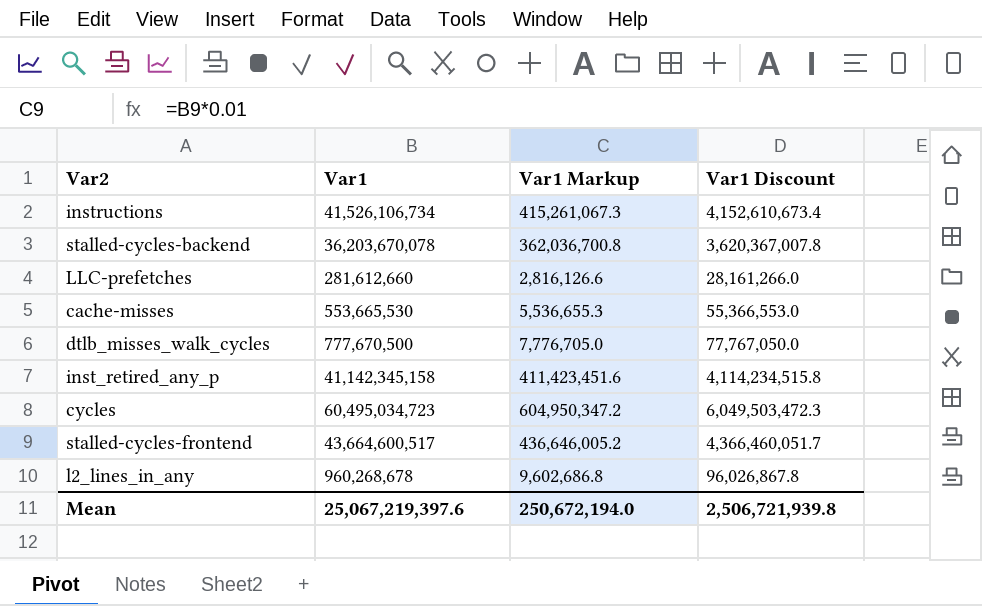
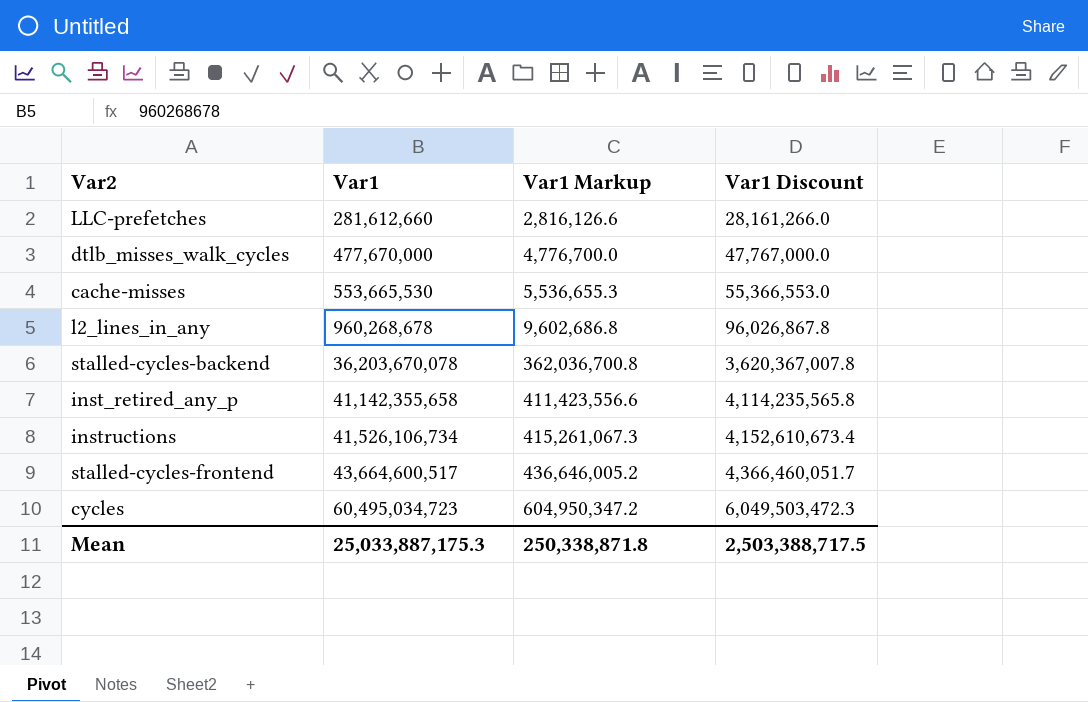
row order: none -> Var1 ascending
dtlb_misses_walk_cycles | Var1: 777,670,500 -> 477,670,000
dtlb_misses_walk_cycles | Var1 Markup: 7,776,705.0 -> 4,776,700.0
dtlb_misses_walk_cycles | Var1 Discount: 77,767,050.0 -> 47,767,000.0
inst_retired_any_p | Var1: 41,142,345,158 -> 41,142,355,658
inst_retired_any_p | Var1 Markup: 411,423,451.6 -> 411,423,556.6
inst_retired_any_p | Var1 Discount: 4,114,234,515.8 -> 4,114,235,565.8
Mean | Var1: 25,067,219,397.6 -> 25,033,887,175.3
Mean | Var1 Markup: 250,672,194.0 -> 250,338,871.8
Mean | Var1 Discount: 2,506,721,939.8 -> 2,503,388,717.5

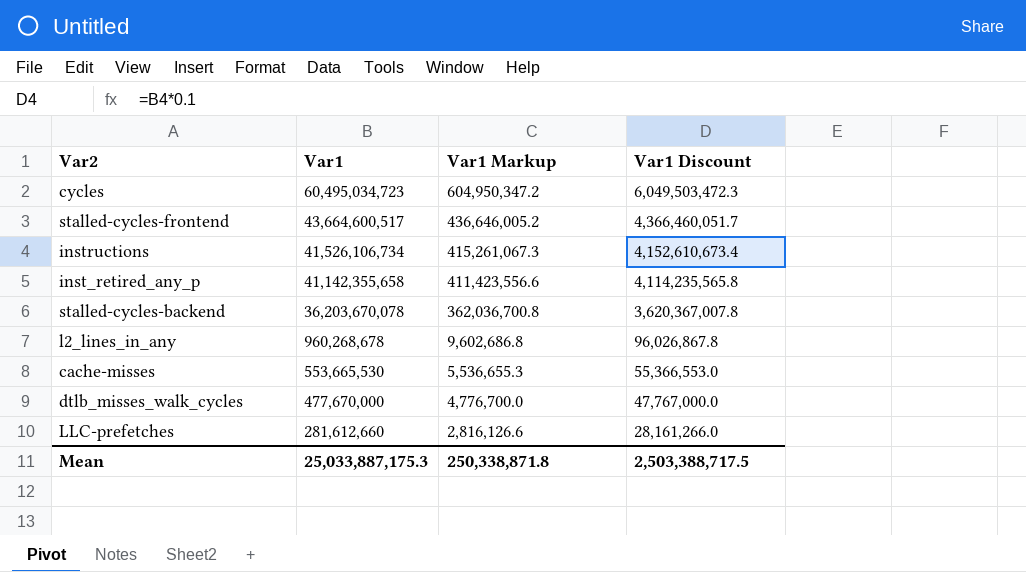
row order: Var1 ascending -> Var1 descending

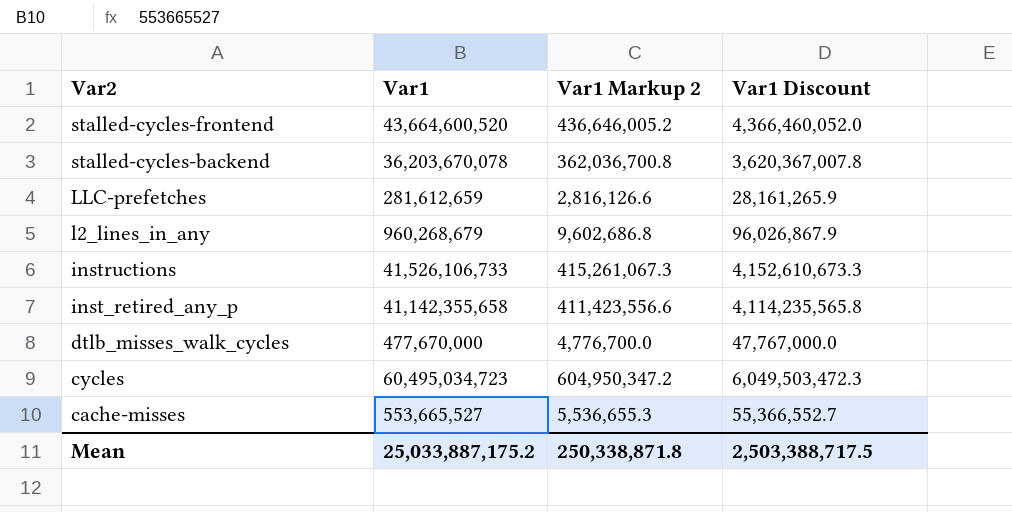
row order: Var1 descending -> Var2 descending
column name: Var1 Markup -> Var1 Markup 2
stalled-cycles-frontend | Var1: 43,664,600,517 -> 43,664,600,520
stalled-cycles-frontend | Var1 Discount: 4,366,460,051.7 -> 4,366,460,052.0
LLC-prefetches | Var1: 281,612,660 -> 281,612,659
LLC-prefetches | Var1 Discount: 28,161,266.0 -> 28,161,265.9
l2_lines_in_any | Var1: 960,268,678 -> 960,268,679
l2_lines_in_any | Var1 Discount: 96,026,867.8 -> 96,026,867.9
instructions | Var1: 41,526,106,734 -> 41,526,106,733
instructions | Var1 Discount: 4,152,610,673.4 -> 4,152,610,673.3
cache-misses | Var1: 553,665,530 -> 553,665,527
cache-misses | Var1 Discount: 55,366,553.0 -> 55,366,552.7
Mean | Var1: 25,033,887,175.3 -> 25,033,887,175.2

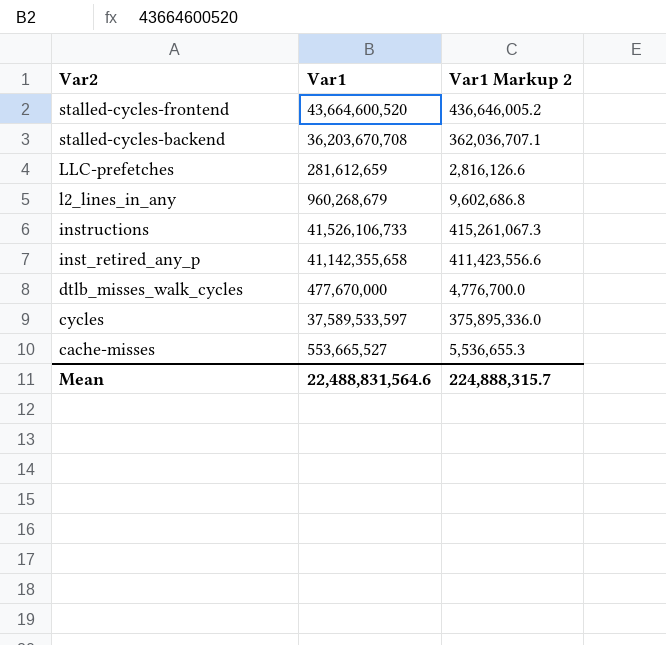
column Var1 Discount | formula: [Var1] * 0.1 -> none
stalled-cycles-backend | Var1: 36,203,670,078 -> 36,203,670,708
stalled-cycles-backend | Var1 Markup 2: 362,036,700.8 -> 362,036,707.1
cycles | Var1: 60,495,034,723 -> 37,589,533,597
cycles | Var1 Markup 2: 604,950,347.2 -> 375,895,336.0
Mean | Var1: 25,033,887,175.2 -> 22,488,831,564.6
Mean | Var1 Markup 2: 250,338,871.8 -> 224,888,315.7

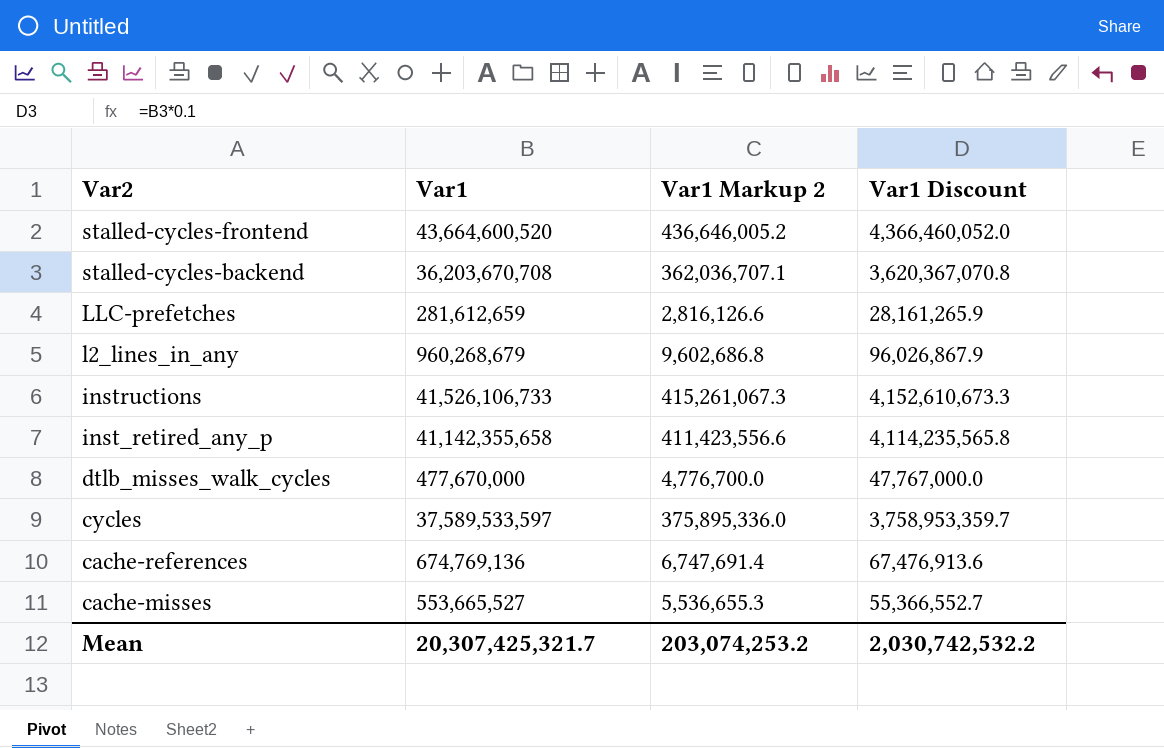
column Var1 Discount | formula: none -> [Var1] * 0.1
row cache-references: none -> 674,769,136 | 6,747,691.4 | 67,476,913.6
Mean | Var1: 22,488,831,564.6 -> 20,307,425,321.7
Mean | Var1 Markup 2: 224,888,315.7 -> 203,074,253.2

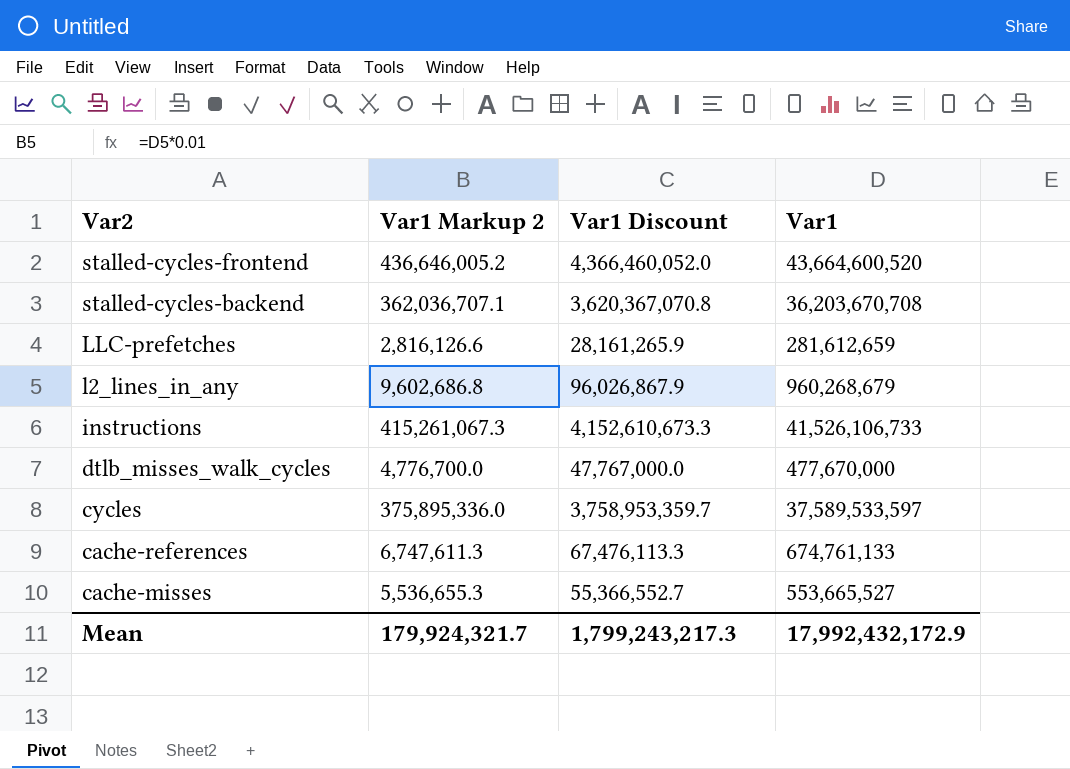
column Var1 | position: 2 -> 4
row inst_retired_any_p: 41,142,355,658 | 411,423,556.6 | 4,114,235,565.8 -> none
cache-references | Var1 Markup 2: 6,747,691.4 -> 6,747,611.3
cache-references | Var1 Discount: 67,476,913.6 -> 67,476,113.3
cache-references | Var1: 674,769,136 -> 674,761,133
Mean | Var1 Markup 2: 203,074,253.2 -> 179,924,321.7
Mean | Var1 Discount: 2,030,742,532.2 -> 1,799,243,217.3
Mean | Var1: 20,307,425,321.7 -> 17,992,432,172.9

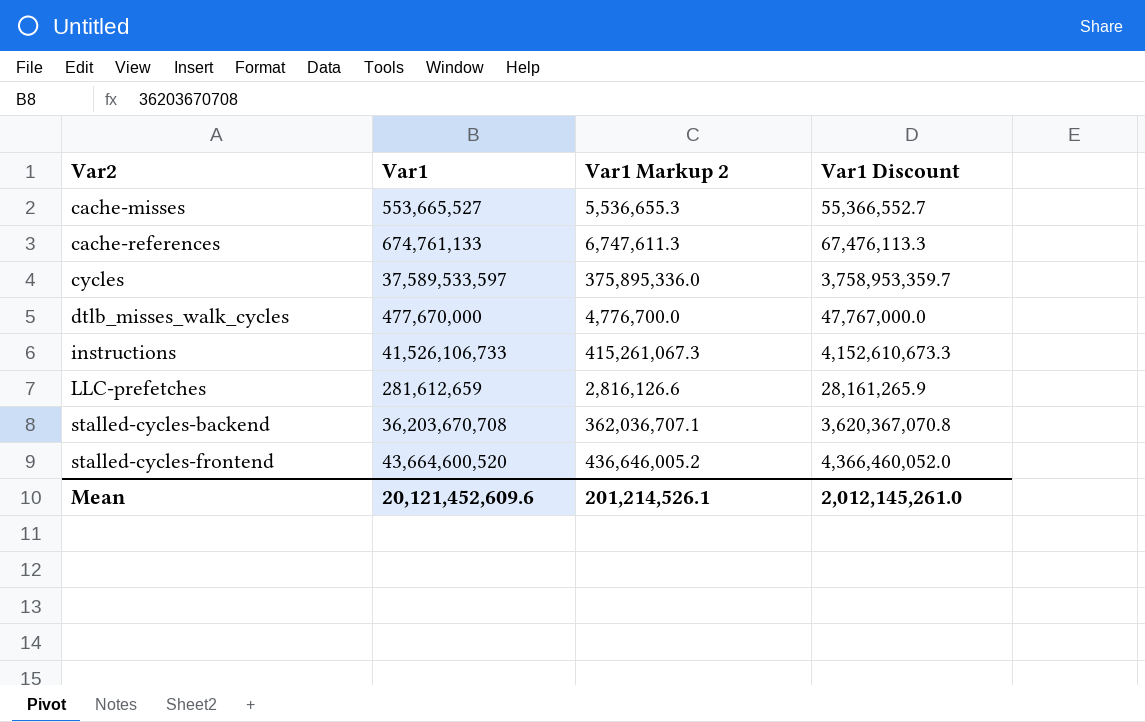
row order: Var2 descending -> Var2 ascending
column Var1 | position: 4 -> 2
row l2_lines_in_any: 9,602,686.8 | 96,026,867.9 | 960,268,679 -> none
Mean | Var1: 17,992,432,172.9 -> 20,121,452,609.6
Mean | Var1 Markup 2: 179,924,321.7 -> 201,214,526.1
Mean | Var1 Discount: 1,799,243,217.3 -> 2,012,145,261.0

